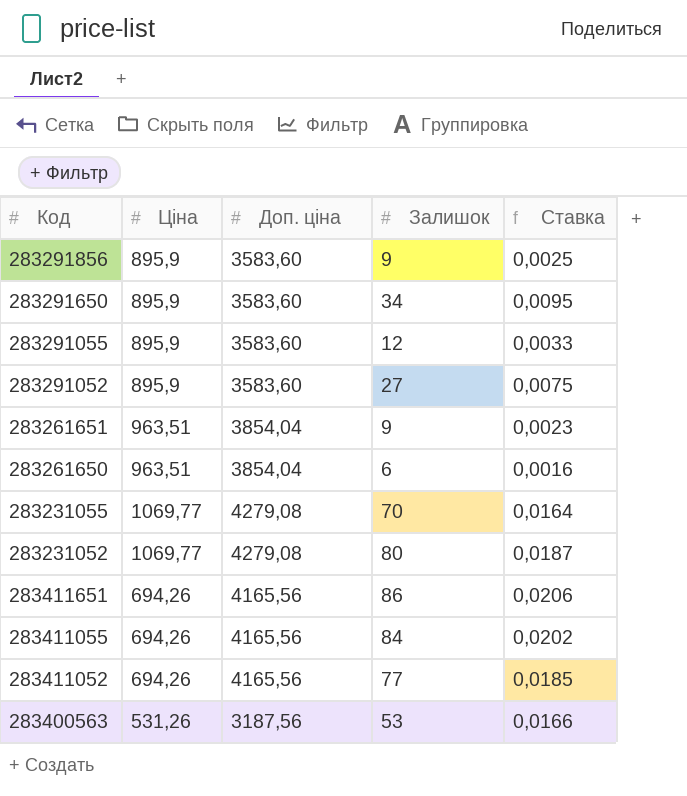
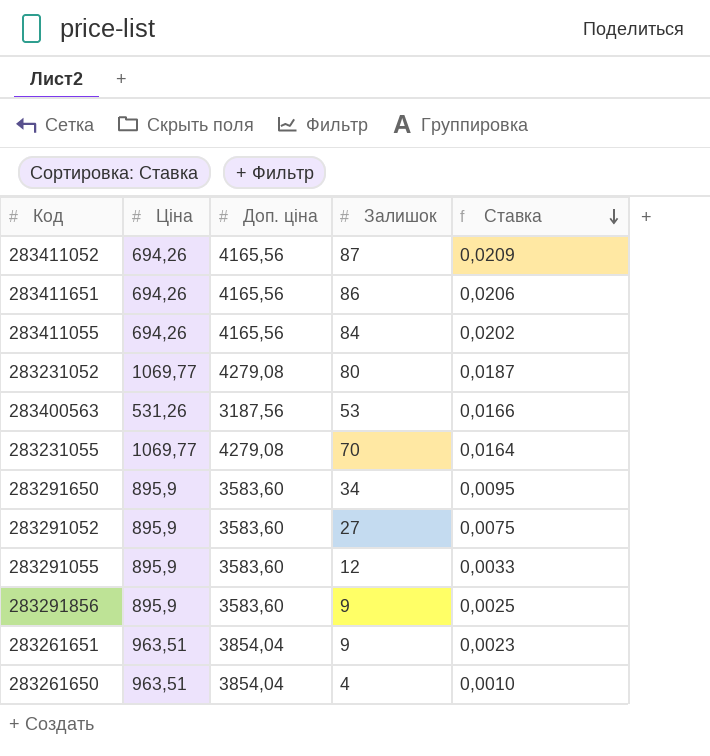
row order: none -> Ставка descending
283411052 | Залишок: 77 -> 87
283411052 | Ставка: 0,0185 -> 0,0209
283261650 | Залишок: 6 -> 4
283261650 | Ставка: 0,0016 -> 0,0010

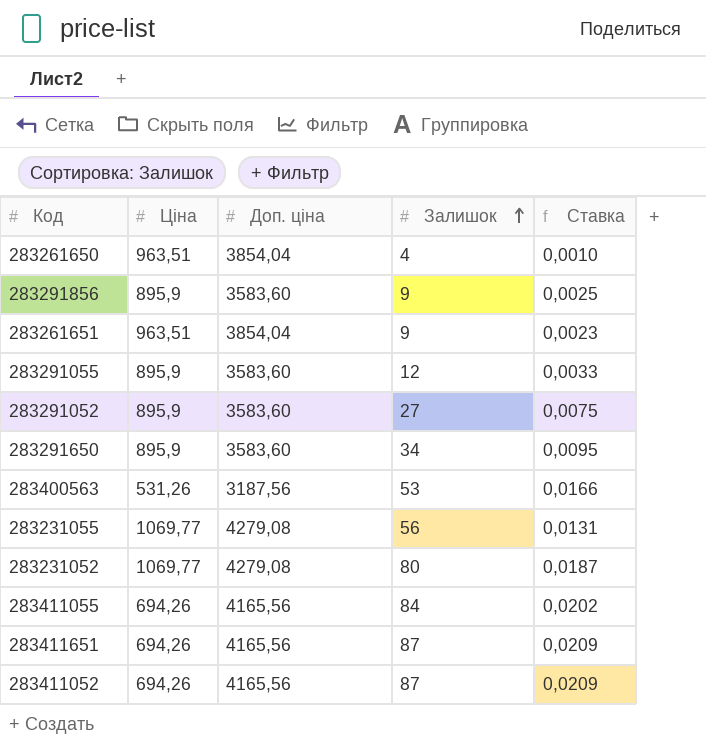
row order: Ставка descending -> Залишок ascending
283231055 | Залишок: 70 -> 56
283231055 | Ставка: 0,0164 -> 0,0131
283411651 | Залишок: 86 -> 87
283411651 | Ставка: 0,0206 -> 0,0209

